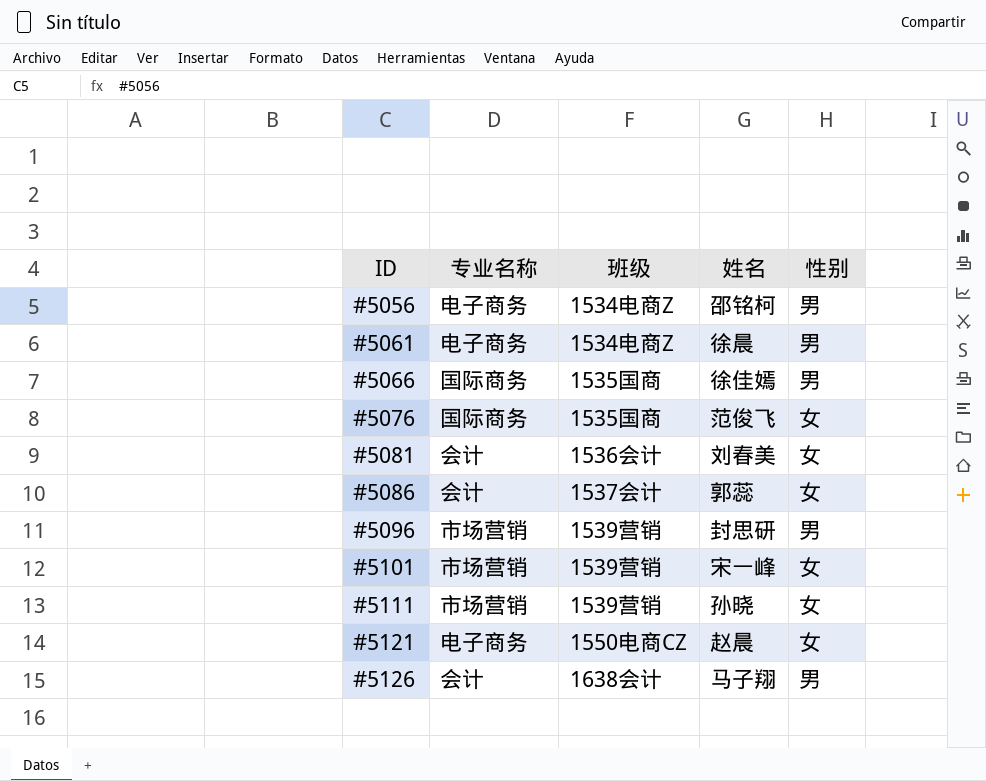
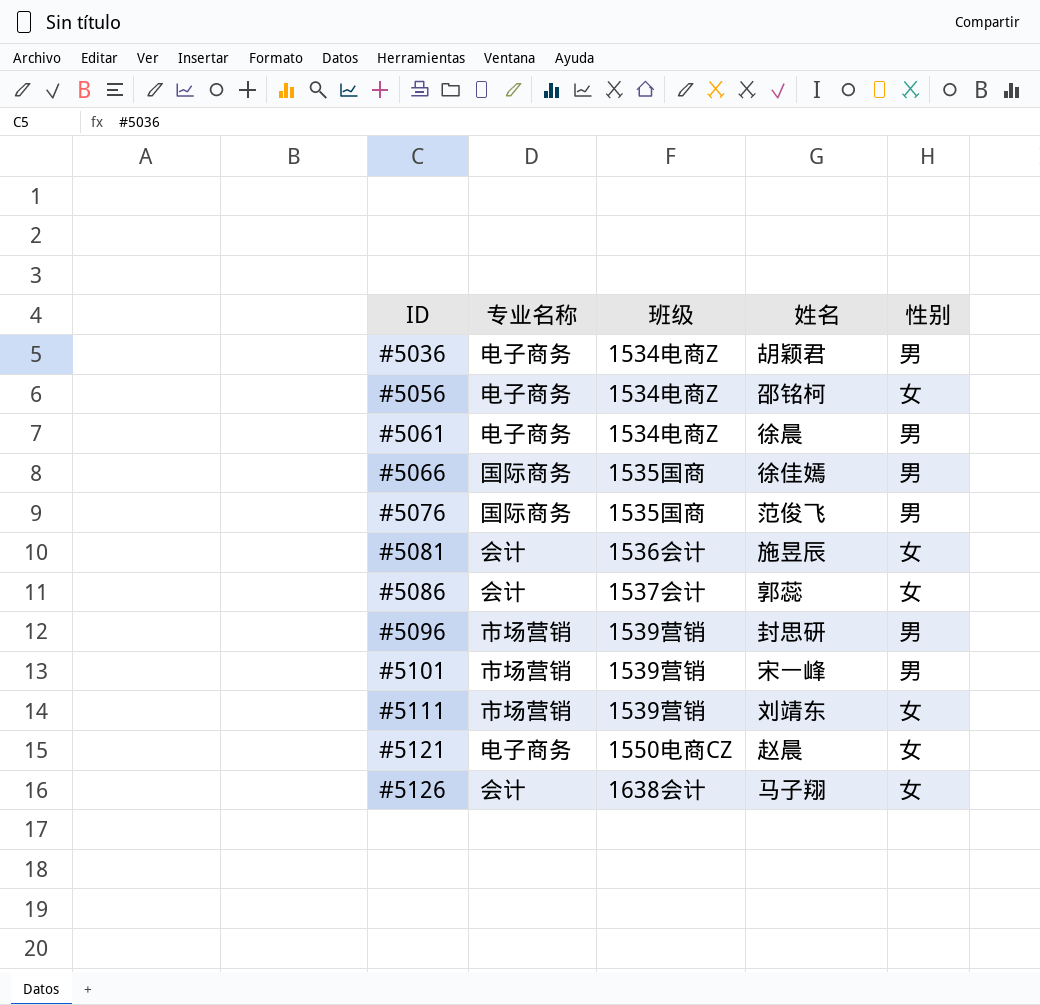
row #5036: none -> 电子商务 | 1534电商Z | 胡颖君 | 男
#5056 | 性别: 男 -> 女
#5076 | 性别: 女 -> 男
#5081 | 姓名: 刘春美 -> 施昱辰
#5101 | 性别: 女 -> 男
#5111 | 姓名: 孙晓 -> 刘靖东
#5126 | 性别: 男 -> 女

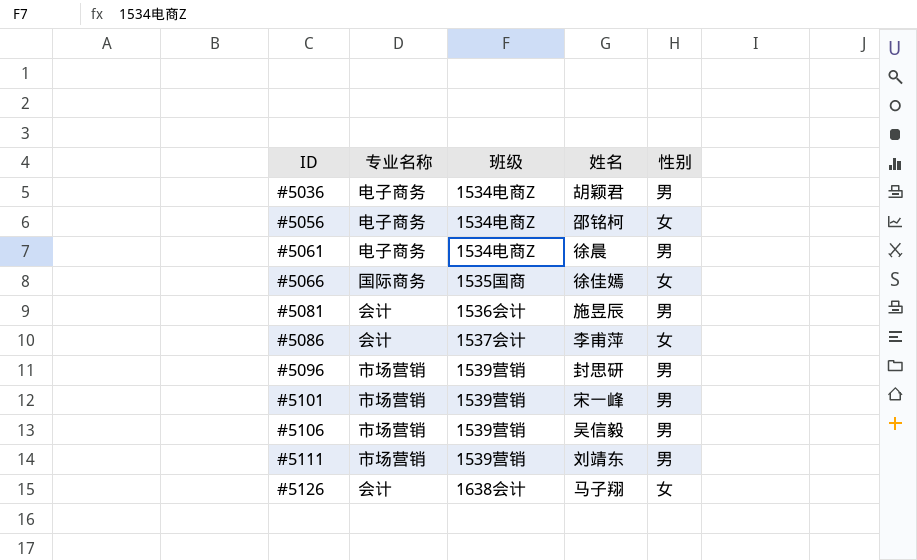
row #5076: 国际商务 | 1535国商 | 范俊飞 | 男 -> none
row #5121: 电子商务 | 1550电商CZ | 赵晨 | 女 -> none
#5066 | 性别: 男 -> 女
#5081 | 性别: 女 -> 男
#5086 | 姓名: 郭蕊 -> 李甫萍
row #5106: none -> 市场营销 | 1539营销 | 吴信毅 | 男
#5111 | 性别: 女 -> 男

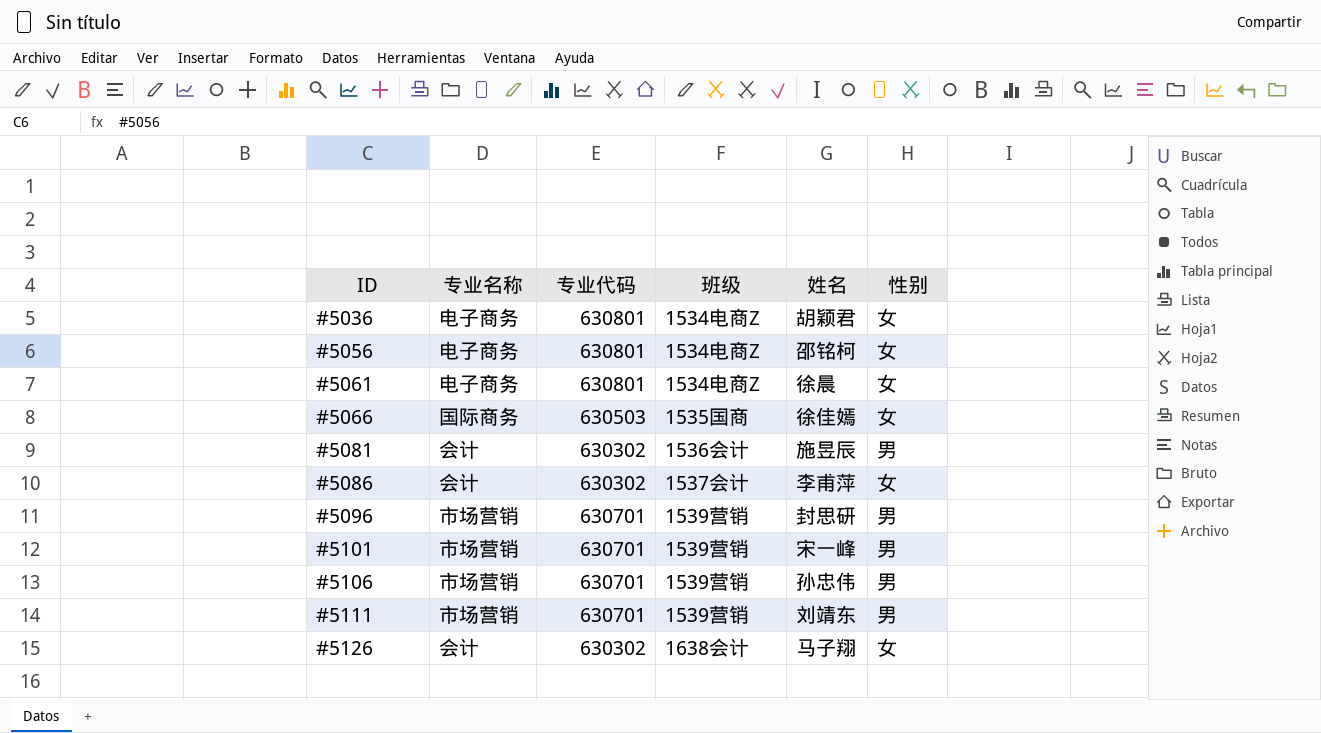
column 专业代码 | position: none -> 3
#5036 | 性别: 男 -> 女
#5061 | 性别: 男 -> 女
#5106 | 姓名: 吴信毅 -> 孙忠伟

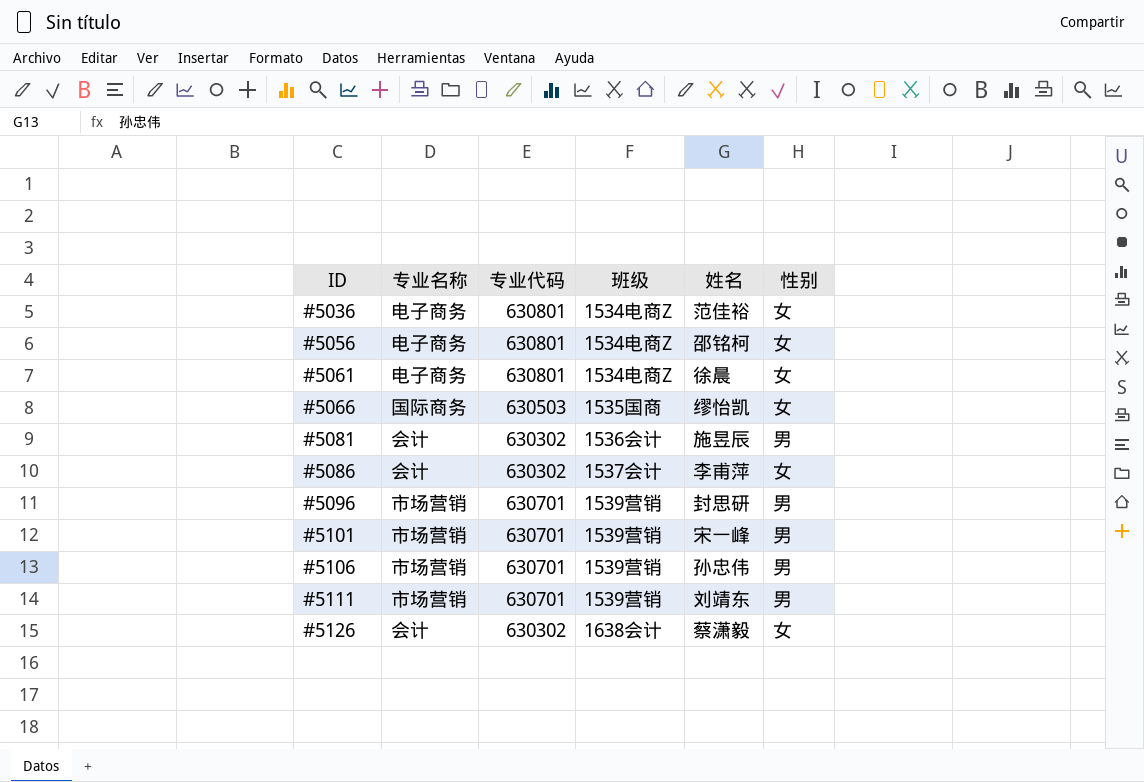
#5036 | 姓名: 胡颖君 -> 范佳裕
#5066 | 姓名: 徐佳嫣 -> 缪怡凯
#5126 | 姓名: 马子翔 -> 蔡潇毅

